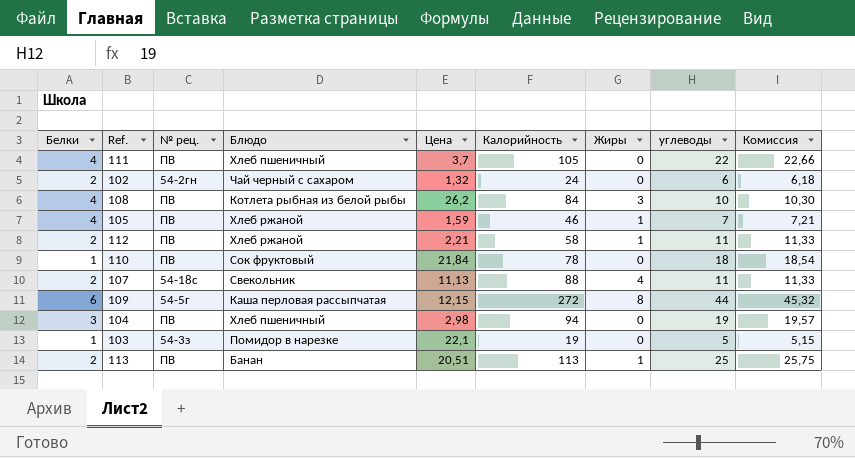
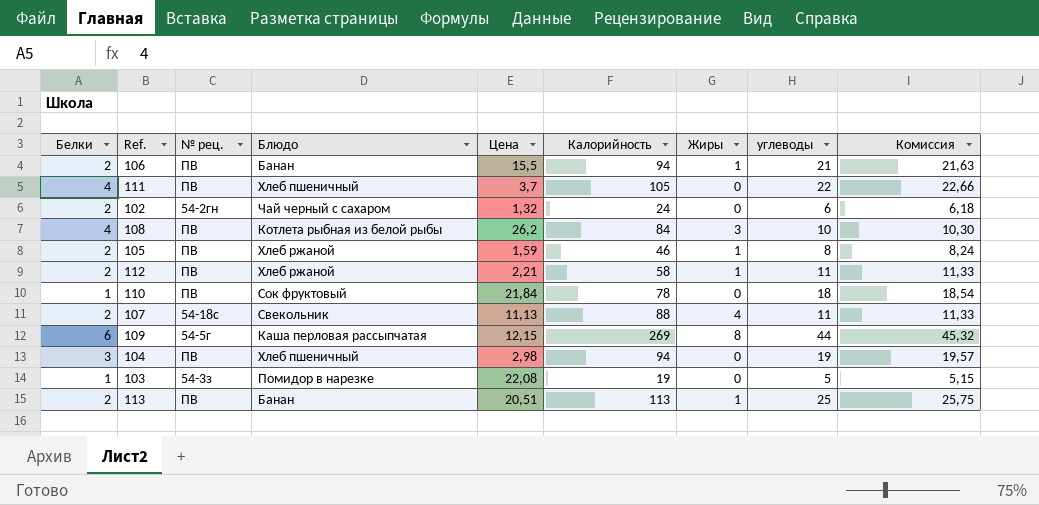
row 106: none -> 2 | ПВ | Банан | 15,5 | 94 | 1 | 21 | 21,63
105 | Белки: 4 -> 2
105 | углеводы: 7 -> 8
105 | Комиссия: 7,21 -> 8,24
109 | Калорийность: 272 -> 269
103 | Цена: 22,1 -> 22,08

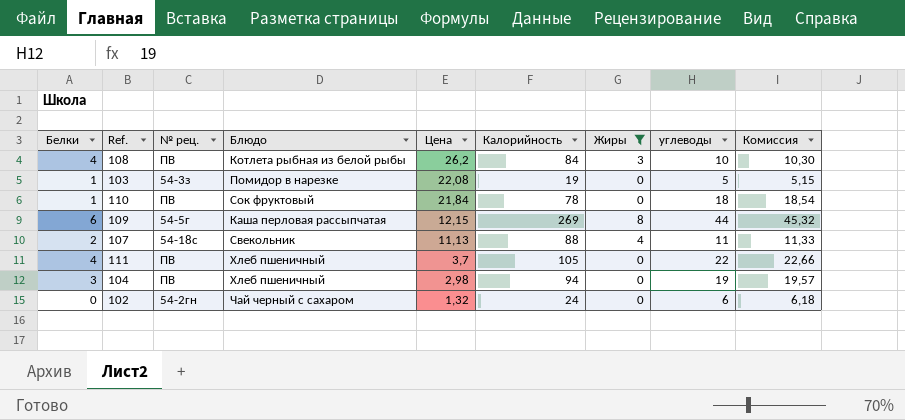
filter: none -> Жиры != 1
row order: none -> Цена descending
102 | Белки: 2 -> 0

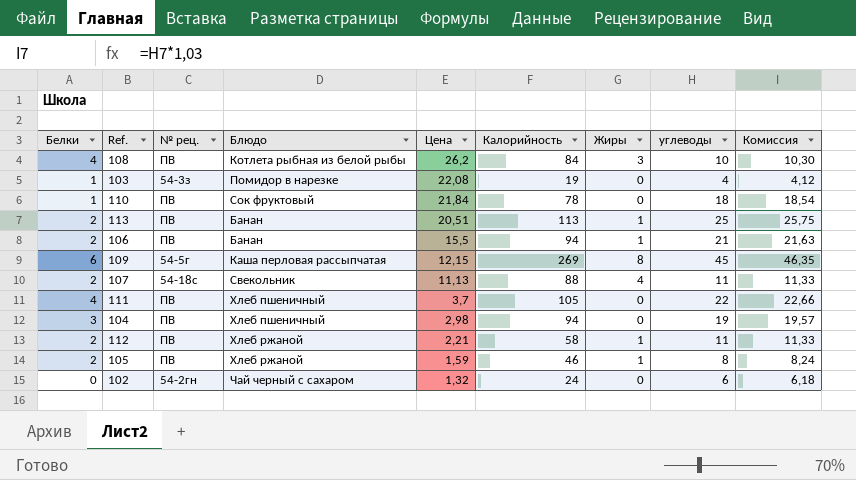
filter: Жиры != 1 -> none
103 | углеводы: 5 -> 4
103 | Комиссия: 5,15 -> 4,12
109 | углеводы: 44 -> 45
109 | Комиссия: 45,32 -> 46,35

